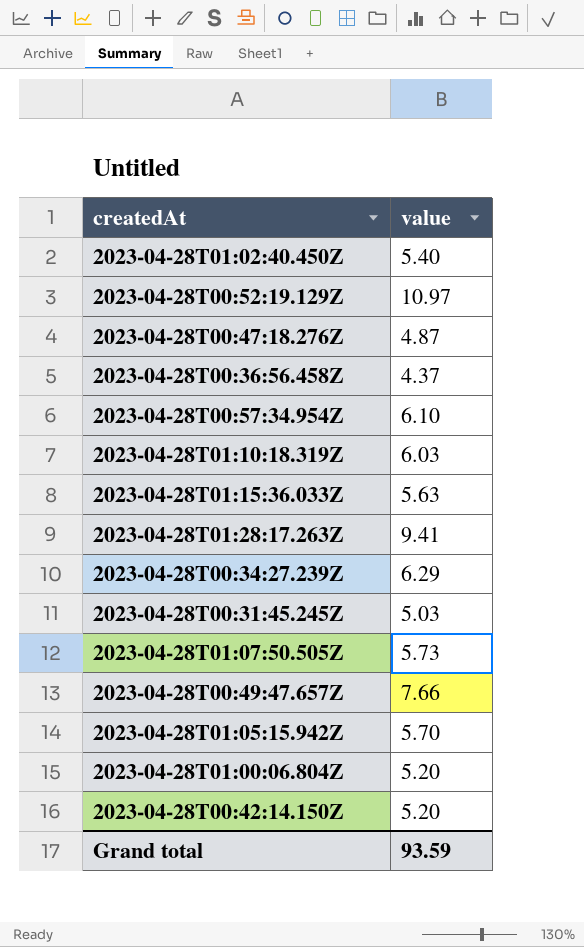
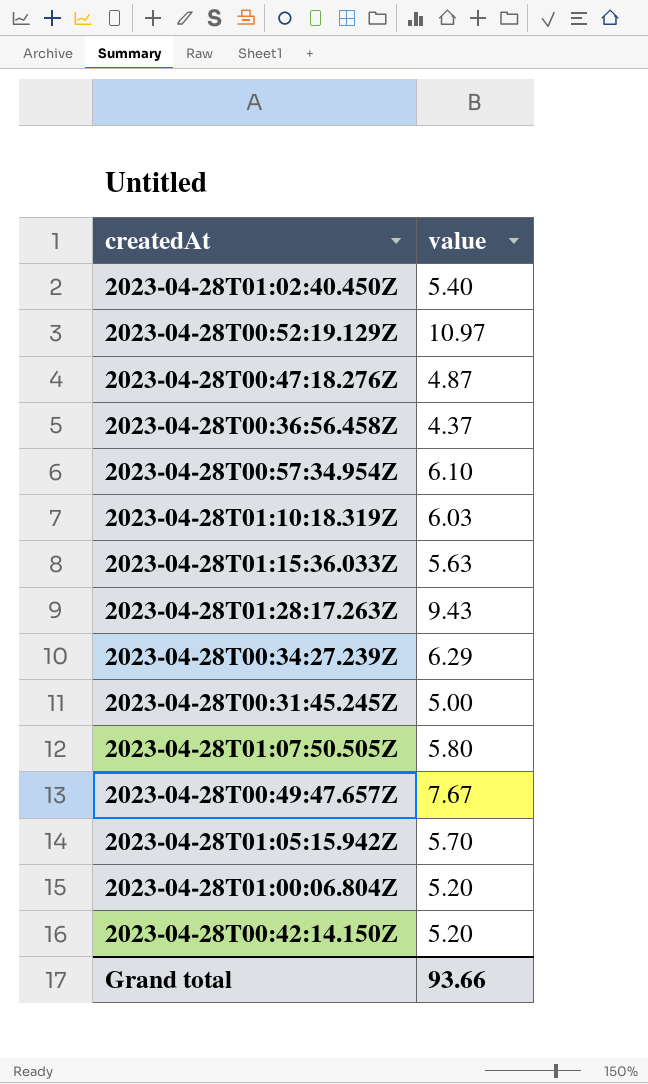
2023-04-28T01:28:17.263Z | value: 9.41 -> 9.43
2023-04-28T00:31:45.245Z | value: 5.03 -> 5.00
2023-04-28T01:07:50.505Z | value: 5.73 -> 5.80
2023-04-28T00:49:47.657Z | value: 7.66 -> 7.67
Grand total | value: 93.59 -> 93.66

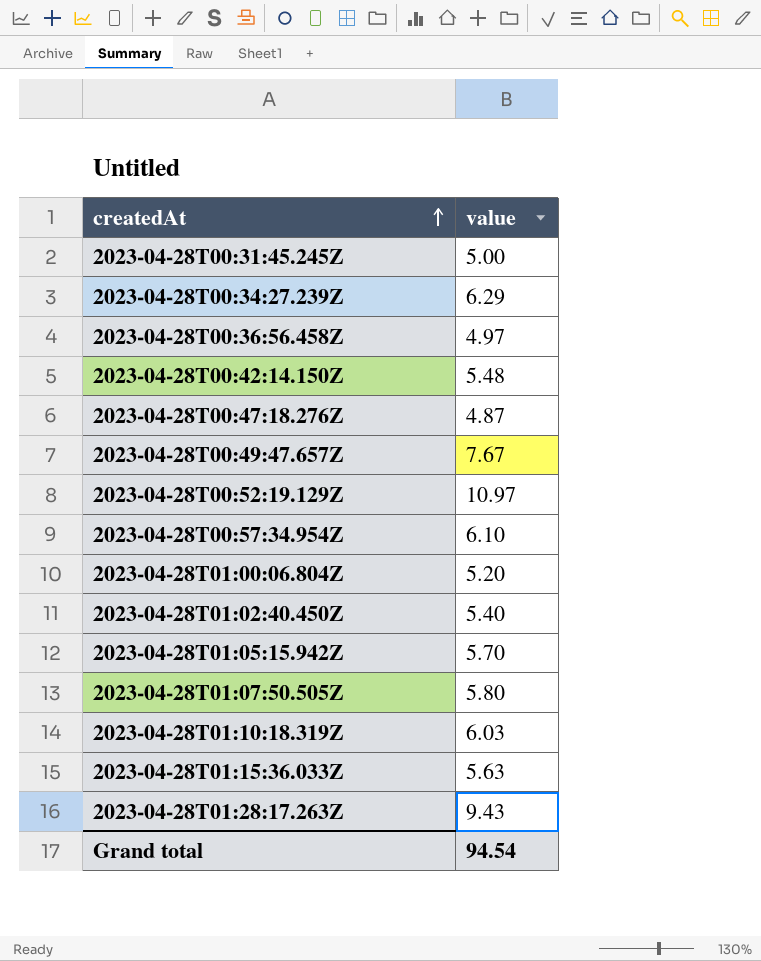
row order: none -> createdAt ascending
2023-04-28T00:36:56.458Z | value: 4.37 -> 4.97
2023-04-28T00:42:14.150Z | value: 5.20 -> 5.48
Grand total | value: 93.66 -> 94.54

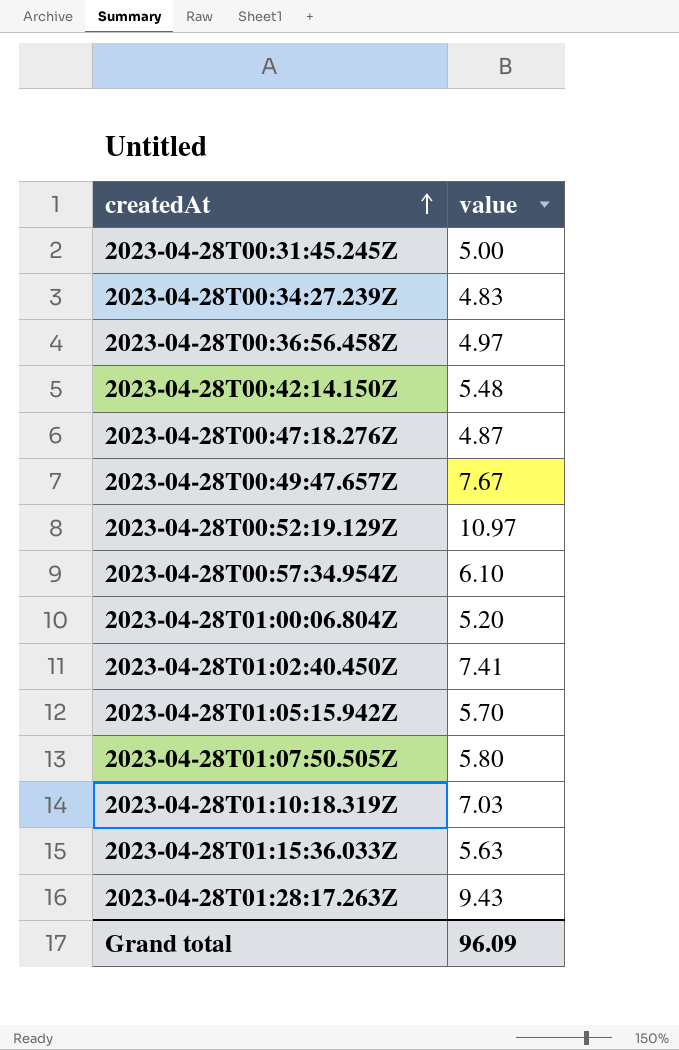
2023-04-28T00:34:27.239Z | value: 6.29 -> 4.83
2023-04-28T01:02:40.450Z | value: 5.40 -> 7.41
2023-04-28T01:10:18.319Z | value: 6.03 -> 7.03
Grand total | value: 94.54 -> 96.09

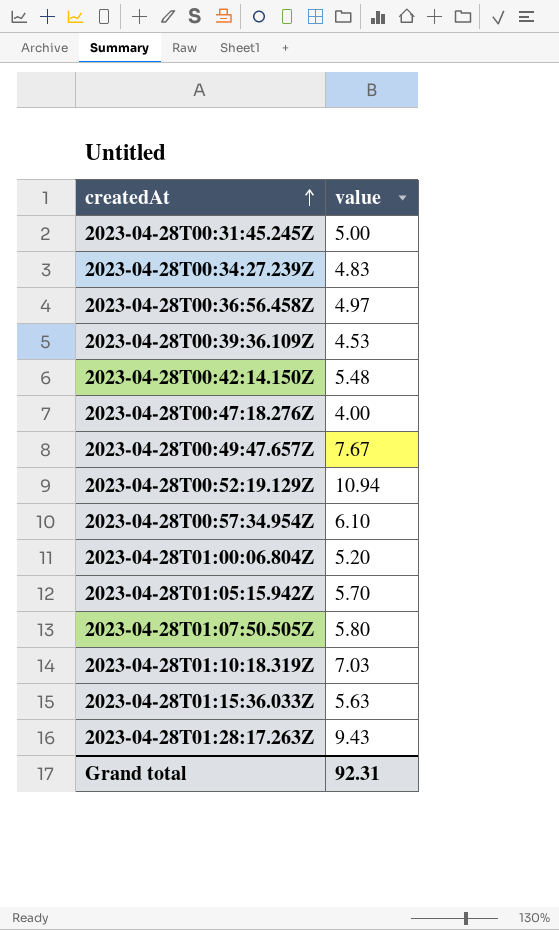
row 2023-04-28T01:02:40.450Z: 7.41 -> none
row 2023-04-28T00:39:36.109Z: none -> 4.53
2023-04-28T00:47:18.276Z | value: 4.87 -> 4.00
2023-04-28T00:52:19.129Z | value: 10.97 -> 10.94
Grand total | value: 96.09 -> 92.31

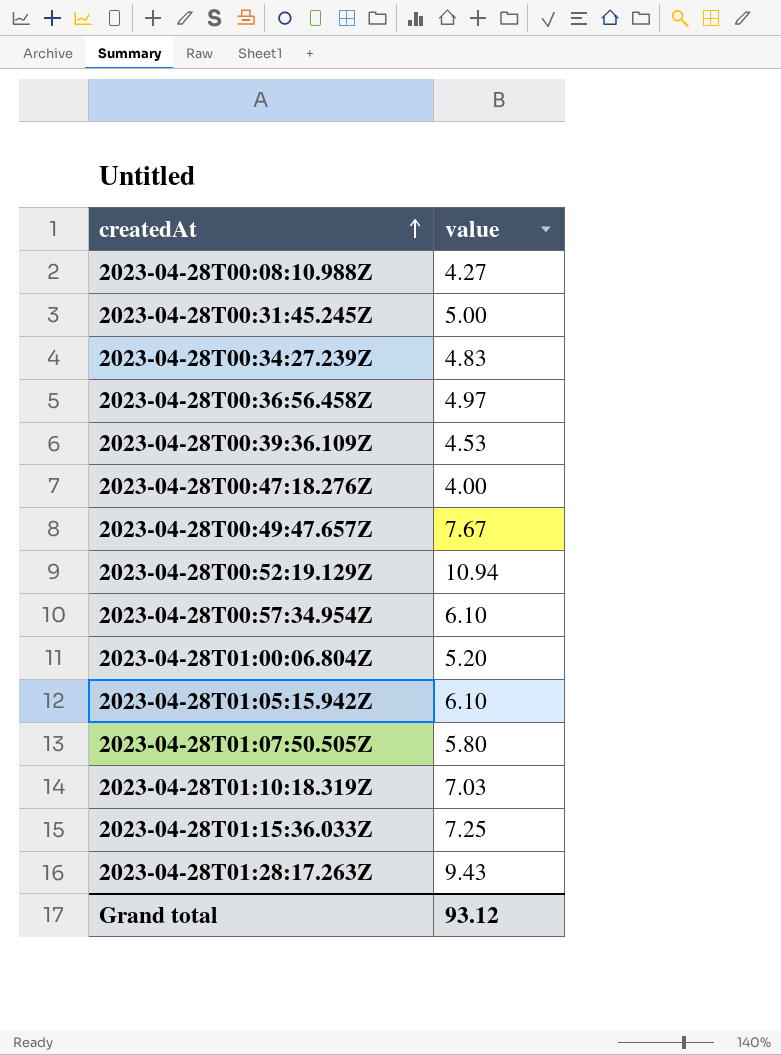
row 2023-04-28T00:42:14.150Z: 5.48 -> none
row 2023-04-28T00:08:10.988Z: none -> 4.27
2023-04-28T01:05:15.942Z | value: 5.70 -> 6.10
2023-04-28T01:15:36.033Z | value: 5.63 -> 7.25
Grand total | value: 92.31 -> 93.12

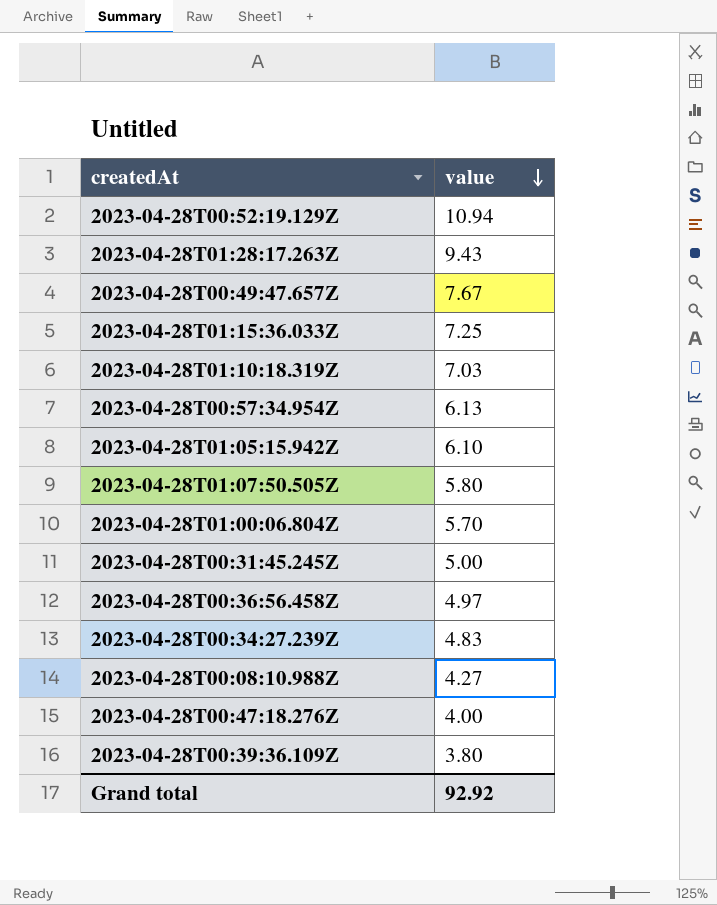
row order: createdAt ascending -> value descending
2023-04-28T00:57:34.954Z | value: 6.10 -> 6.13
2023-04-28T01:00:06.804Z | value: 5.20 -> 5.70
2023-04-28T00:39:36.109Z | value: 4.53 -> 3.80
Grand total | value: 93.12 -> 92.92

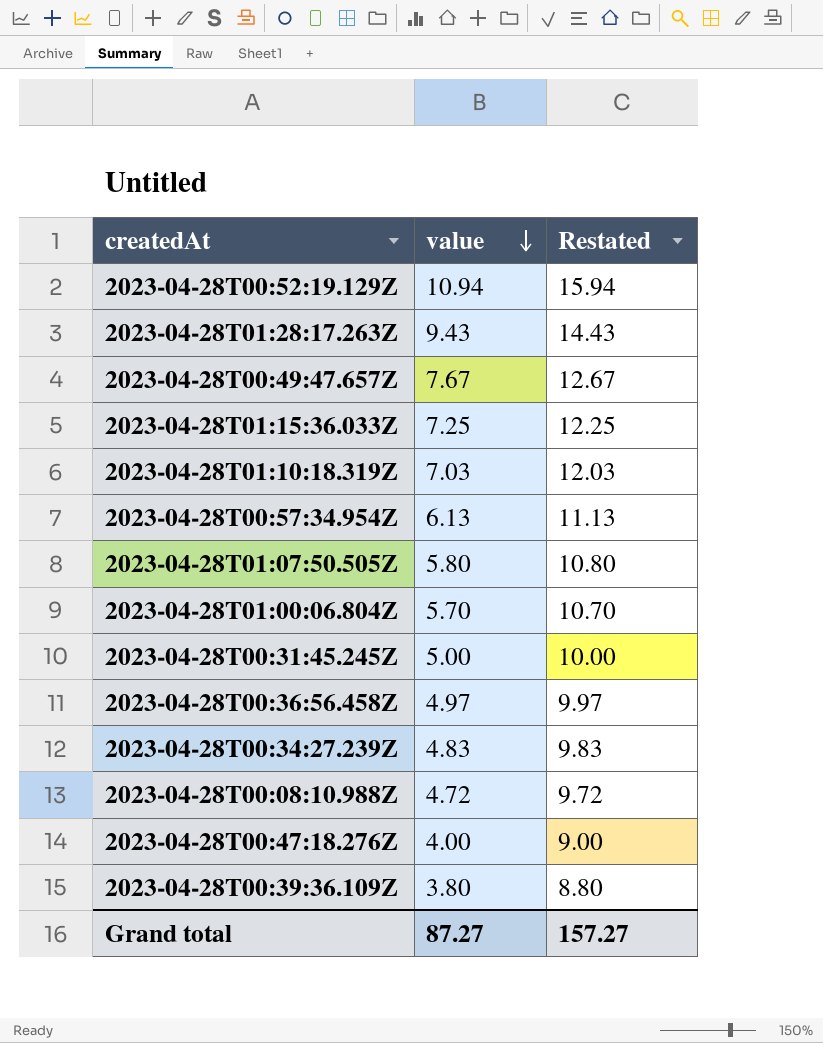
column Restated | formula: none -> [value] + 5
row 2023-04-28T01:05:15.942Z: 6.10 -> none
2023-04-28T00:08:10.988Z | value: 4.27 -> 4.72
Grand total | value: 92.92 -> 87.27

